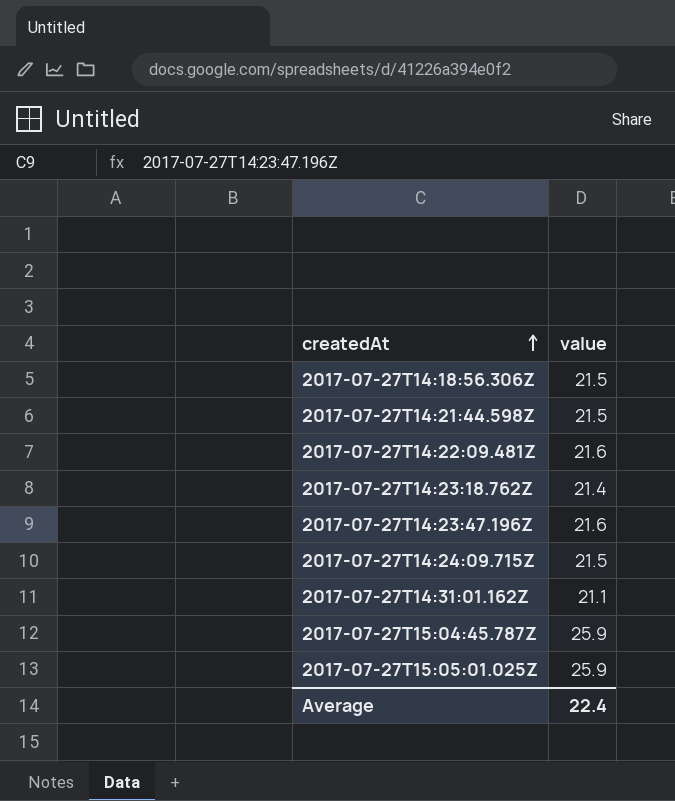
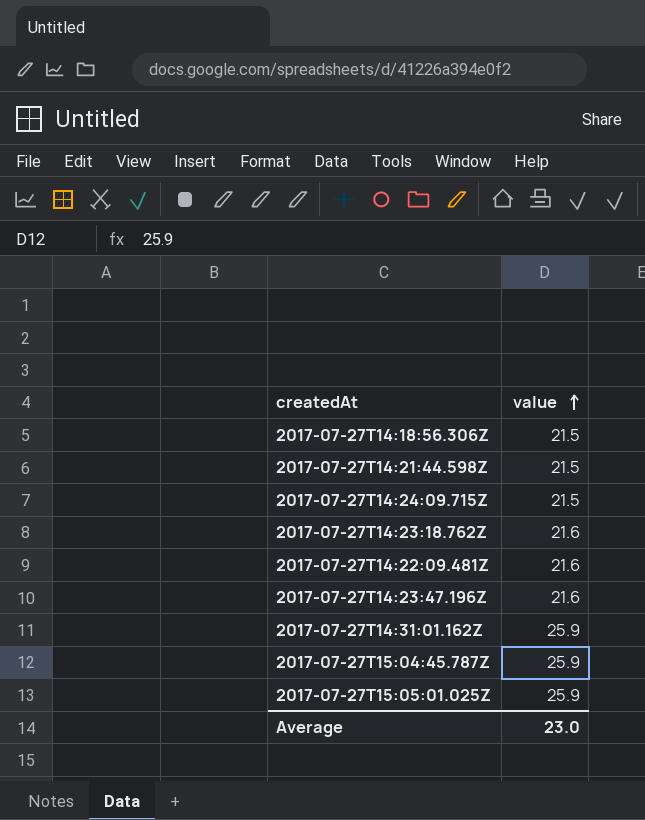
row order: createdAt ascending -> value ascending
2017-07-27T14:23:18.762Z | value: 21.4 -> 21.6
2017-07-27T14:31:01.162Z | value: 21.1 -> 25.9
Average | value: 22.4 -> 23.0

